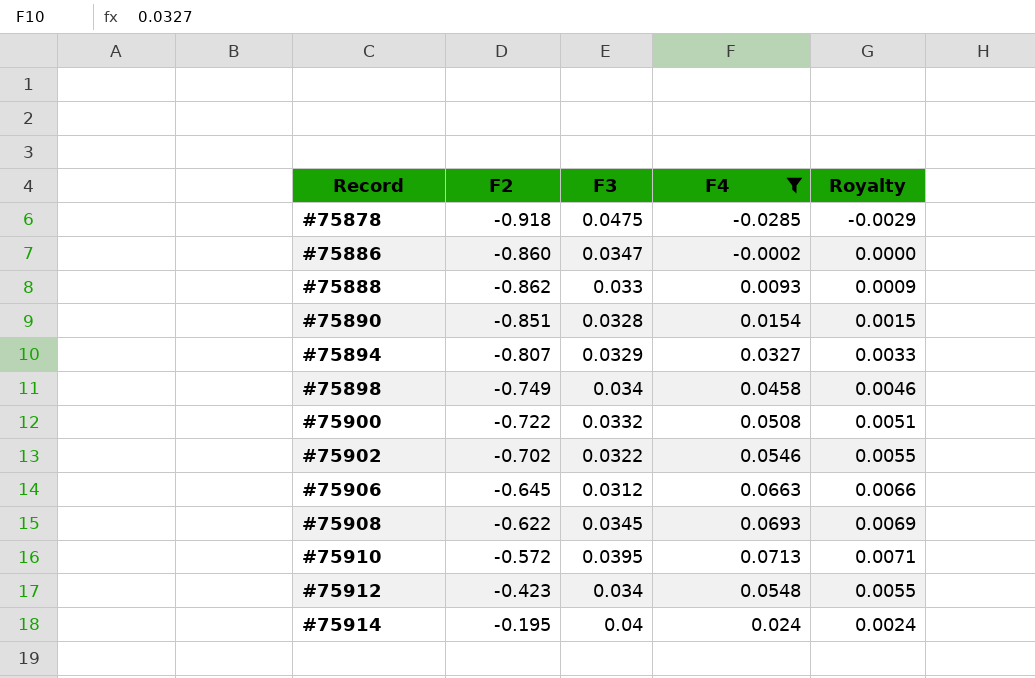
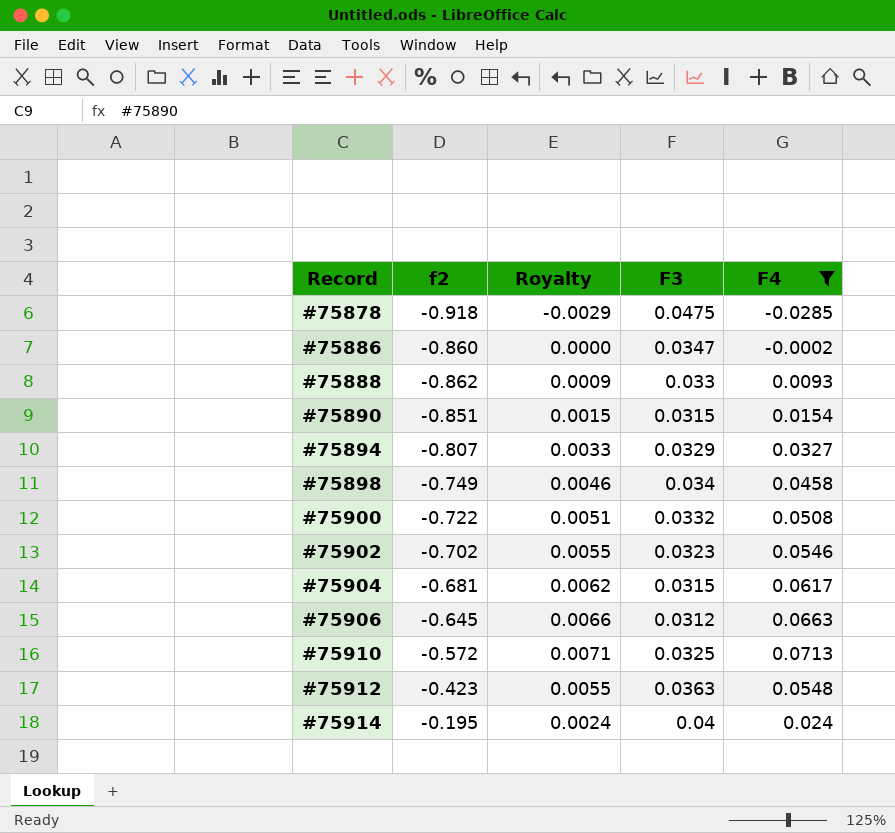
column name: F2 -> f2
column Royalty | position: 5 -> 3
row #75908: -0.622 | 0.0345 | 0.0693 | 0.0069 -> none
#75890 | F3: 0.0328 -> 0.0315
#75902 | F3: 0.0322 -> 0.0323
row #75904: none -> -0.681 | 0.0062 | 0.0315 | 0.0617
#75910 | F3: 0.0395 -> 0.0325
#75912 | F3: 0.034 -> 0.0363

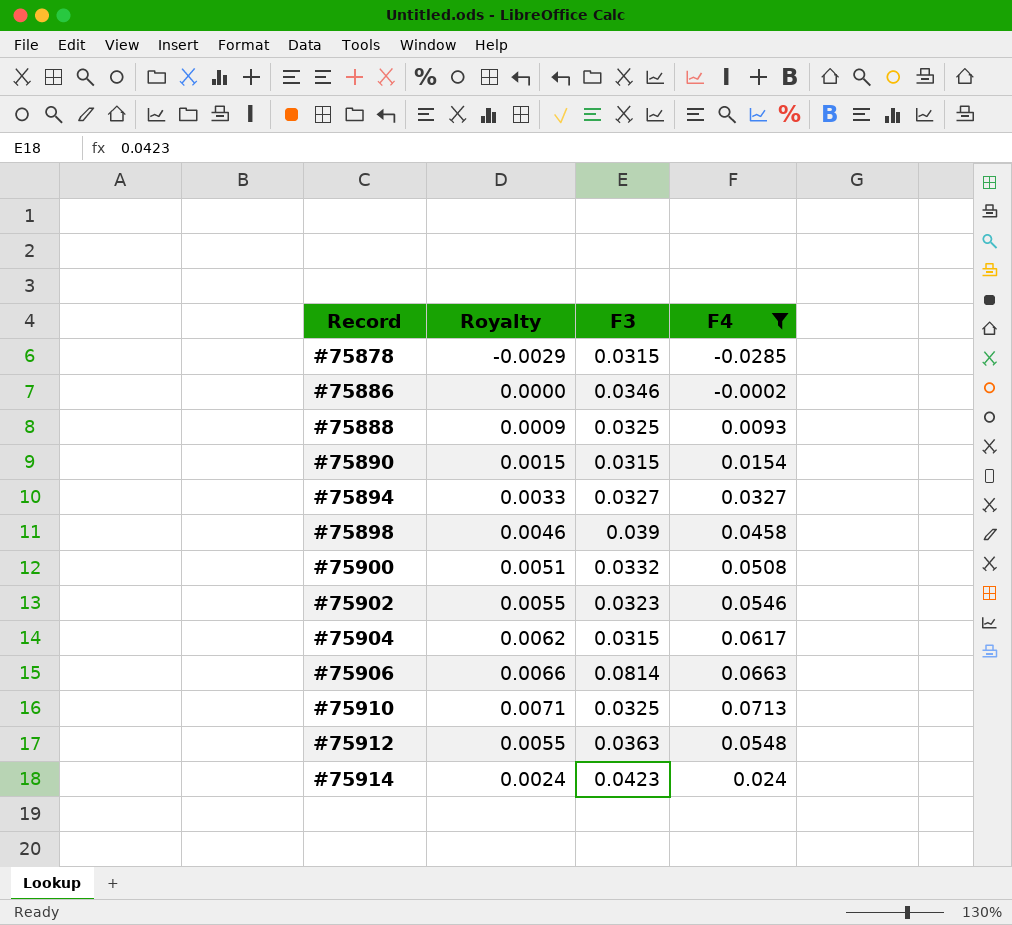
column f2 | position: 2 -> none
#75878 | F3: 0.0475 -> 0.0315
#75886 | F3: 0.0347 -> 0.0346
#75888 | F3: 0.033 -> 0.0325
#75894 | F3: 0.0329 -> 0.0327
#75898 | F3: 0.034 -> 0.039
#75906 | F3: 0.0312 -> 0.0814
#75914 | F3: 0.04 -> 0.0423

